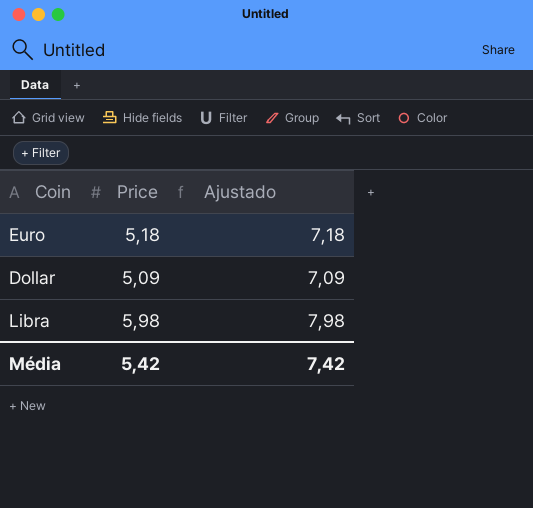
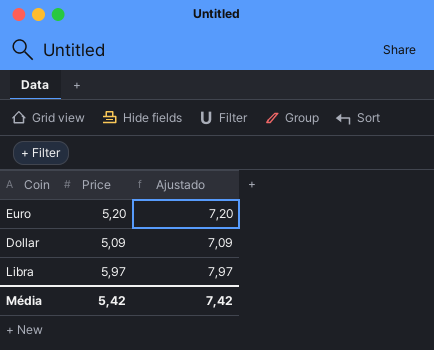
Euro | Price: 5,18 -> 5,20
Euro | Ajustado: 7,18 -> 7,20
Libra | Price: 5,98 -> 5,97
Libra | Ajustado: 7,98 -> 7,97

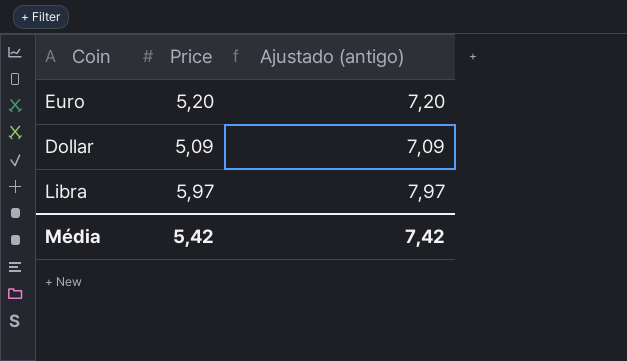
column name: Ajustado -> Ajustado (antigo)

